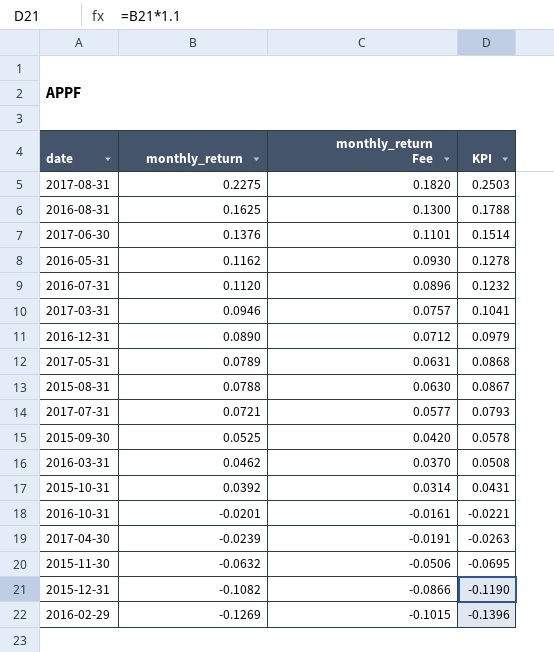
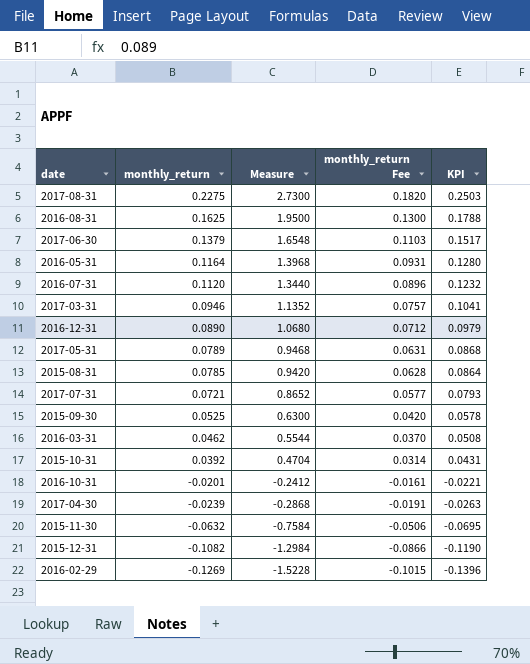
column Measure | formula: none -> [monthly_return] * 12
2017-06-30 | monthly_return: 0.1376 -> 0.1379
2017-06-30 | monthly_return Fee: 0.1101 -> 0.1103
2017-06-30 | KPI: 0.1514 -> 0.1517
2016-05-31 | monthly_return: 0.1162 -> 0.1164
2016-05-31 | monthly_return Fee: 0.0930 -> 0.0931
2016-05-31 | KPI: 0.1278 -> 0.1280
2015-08-31 | monthly_return: 0.0788 -> 0.0785
2015-08-31 | monthly_return Fee: 0.0630 -> 0.0628
2015-08-31 | KPI: 0.0867 -> 0.0864

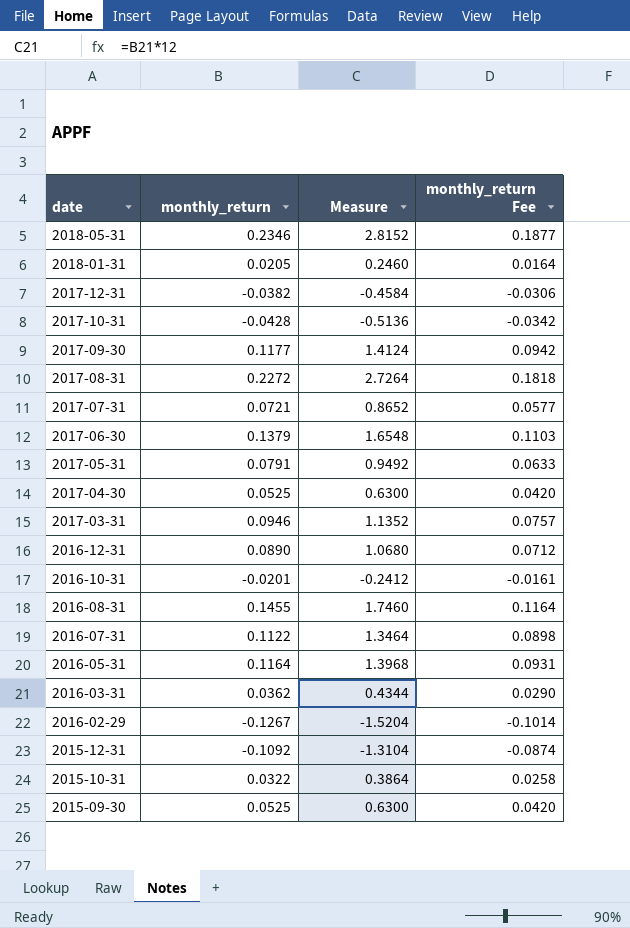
row order: monthly_return descending -> date descending
column KPI | formula: [monthly_return] * 1.1 -> none
row 2015-08-31: 0.0785 | 0.9420 | 0.0628 | 0.0864 -> none
row 2015-11-30: -0.0632 | -0.7584 | -0.0506 | -0.0695 -> none
row 2018-05-31: none -> 0.2346 | 2.8152 | 0.1877
row 2018-01-31: none -> 0.0205 | 0.2460 | 0.0164
row 2017-12-31: none -> -0.0382 | -0.4584 | -0.0306
row 2017-10-31: none -> -0.0428 | -0.5136 | -0.0342
row 2017-09-30: none -> 0.1177 | 1.4124 | 0.0942
2017-08-31 | monthly_return: 0.2275 -> 0.2272
2017-08-31 | Measure: 2.7300 -> 2.7264
2017-08-31 | monthly_return Fee: 0.1820 -> 0.1818
2017-05-31 | monthly_return: 0.0789 -> 0.0791
2017-05-31 | Measure: 0.9468 -> 0.9492
2017-05-31 | monthly_return Fee: 0.0631 -> 0.0633
2017-04-30 | monthly_return: -0.0239 -> 0.0525
2017-04-30 | Measure: -0.2868 -> 0.6300
2017-04-30 | monthly_return Fee: -0.0191 -> 0.0420
2016-08-31 | monthly_return: 0.1625 -> 0.1455
2016-08-31 | Measure: 1.9500 -> 1.7460
2016-08-31 | monthly_return Fee: 0.1300 -> 0.1164
2016-07-31 | monthly_return: 0.1120 -> 0.1122
2016-07-31 | Measure: 1.3440 -> 1.3464
2016-07-31 | monthly_return Fee: 0.0896 -> 0.0898
2016-03-31 | monthly_return: 0.0462 -> 0.0362
2016-03-31 | Measure: 0.5544 -> 0.4344
2016-03-31 | monthly_return Fee: 0.0370 -> 0.0290
2016-02-29 | monthly_return: -0.1269 -> -0.1267
2016-02-29 | Measure: -1.5228 -> -1.5204
2016-02-29 | monthly_return Fee: -0.1015 -> -0.1014
2015-12-31 | monthly_return: -0.1082 -> -0.1092
2015-12-31 | Measure: -1.2984 -> -1.3104
2015-12-31 | monthly_return Fee: -0.0866 -> -0.0874
2015-10-31 | monthly_return: 0.0392 -> 0.0322
2015-10-31 | Measure: 0.4704 -> 0.3864
2015-10-31 | monthly_return Fee: 0.0314 -> 0.0258

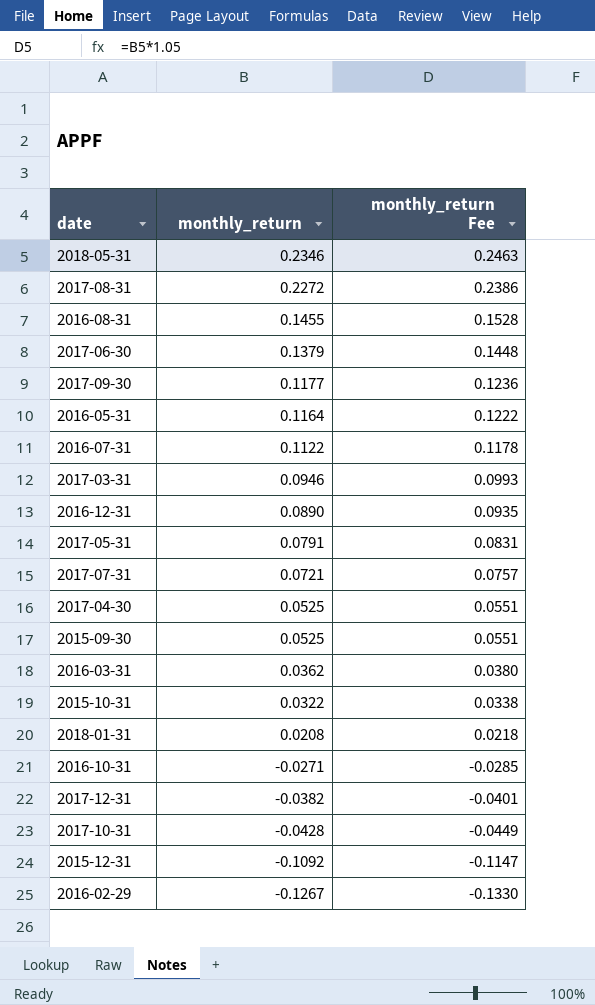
row order: date descending -> monthly_return descending
column Measure | formula: [monthly_return] * 12 -> none
column monthly_return Fee | formula: [monthly_return] * 0.8 -> [monthly_return] * 1.05
2018-01-31 | monthly_return: 0.0205 -> 0.0208
2016-10-31 | monthly_return: -0.0201 -> -0.0271

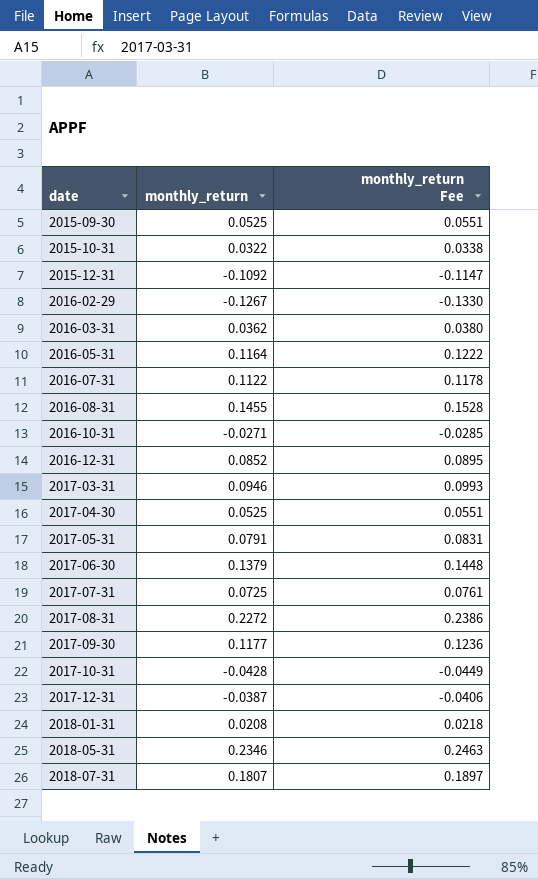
row order: monthly_return descending -> date ascending
2016-12-31 | monthly_return: 0.0890 -> 0.0852
2016-12-31 | monthly_return Fee: 0.0935 -> 0.0895
2017-07-31 | monthly_return: 0.0721 -> 0.0725
2017-07-31 | monthly_return Fee: 0.0757 -> 0.0761
2017-12-31 | monthly_return: -0.0382 -> -0.0387
2017-12-31 | monthly_return Fee: -0.0401 -> -0.0406
row 2018-07-31: none -> 0.1807 | 0.1897

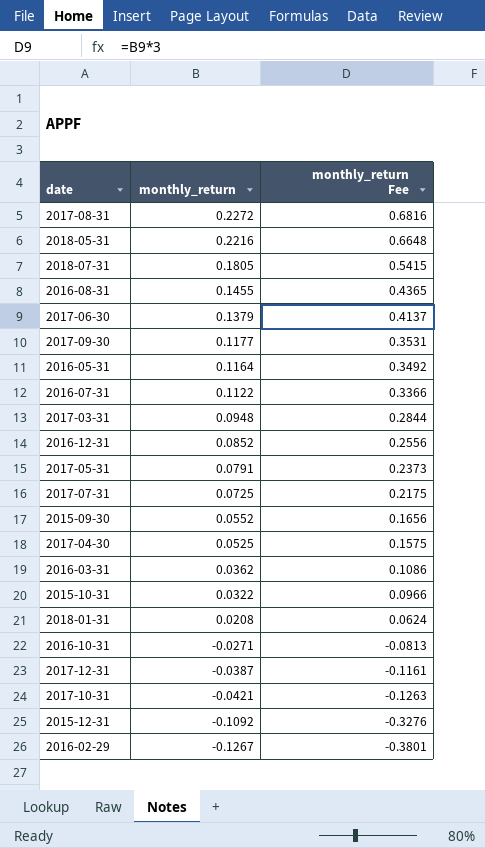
row order: date ascending -> monthly_return descending
column monthly_return Fee | formula: [monthly_return] * 1.05 -> [monthly_return] * 3
2018-05-31 | monthly_return: 0.2346 -> 0.2216
2018-07-31 | monthly_return: 0.1807 -> 0.1805
2017-03-31 | monthly_return: 0.0946 -> 0.0948
2015-09-30 | monthly_return: 0.0525 -> 0.0552
2017-10-31 | monthly_return: -0.0428 -> -0.0421

